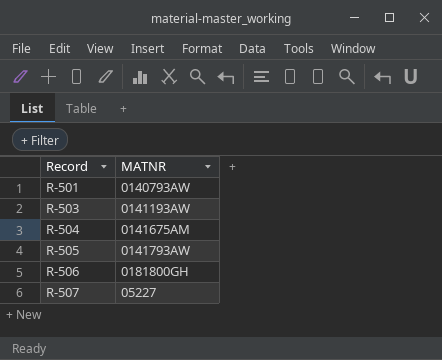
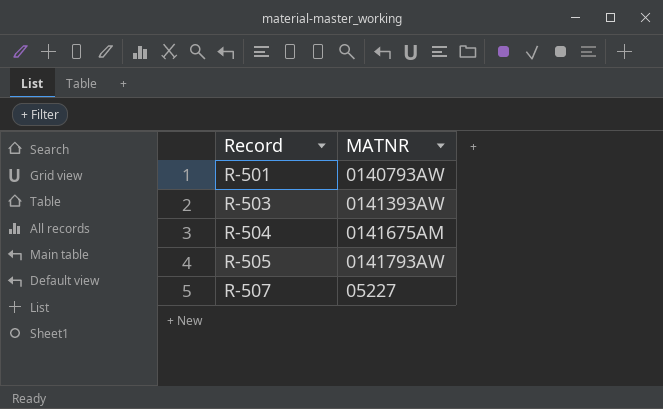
row R-506: 0181800GH -> none
R-503 | MATNR: 0141193AW -> 0141393AW

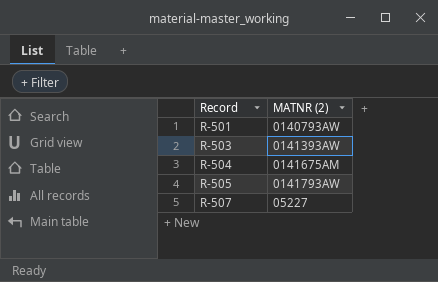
column name: MATNR -> MATNR (2)

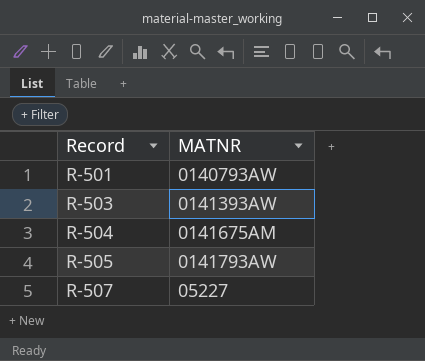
column name: MATNR (2) -> MATNR

